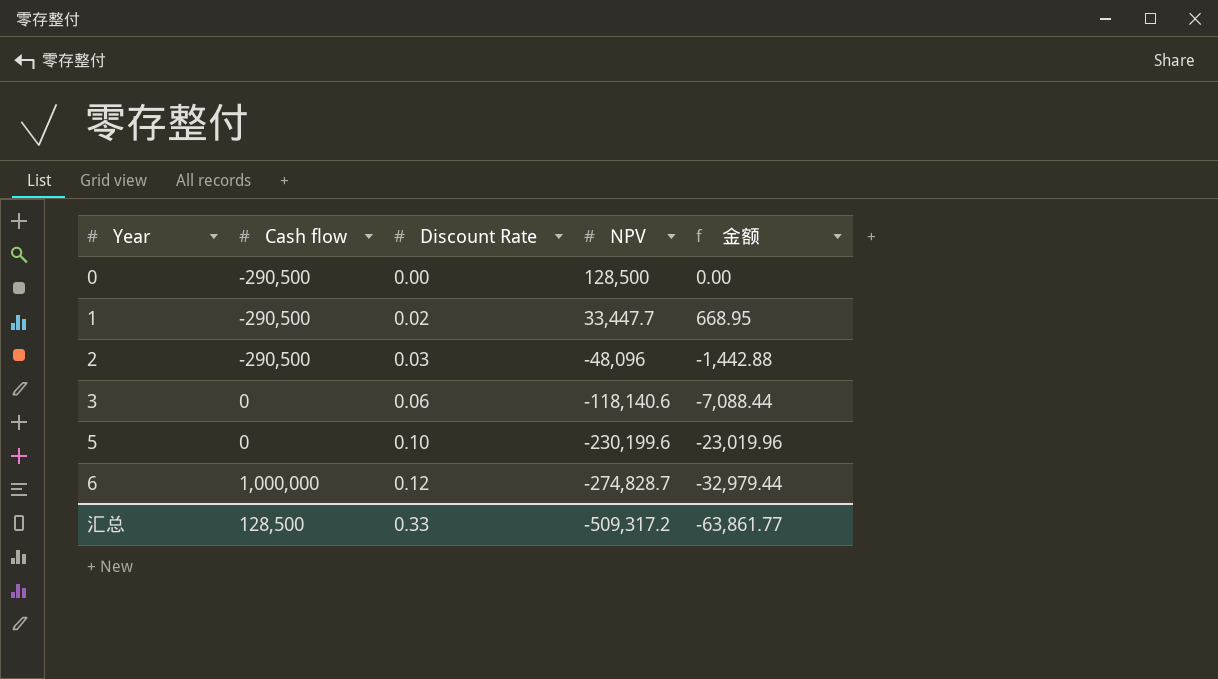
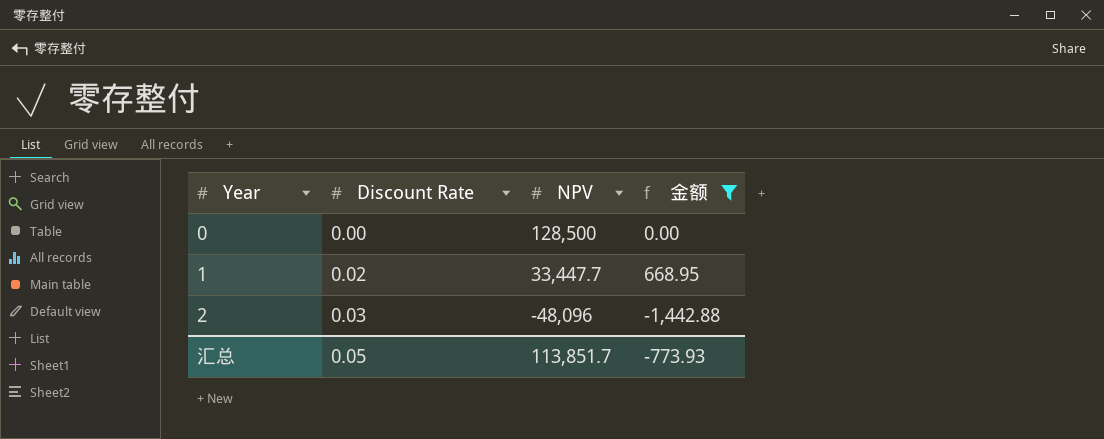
filter: none -> 金额 >= -1,442.88
column Cash flow | position: 2 -> none
汇总 | Discount Rate: 0.33 -> 0.05
汇总 | NPV: -509,317.2 -> 113,851.7
汇总 | 金额: -63,861.77 -> -773.93

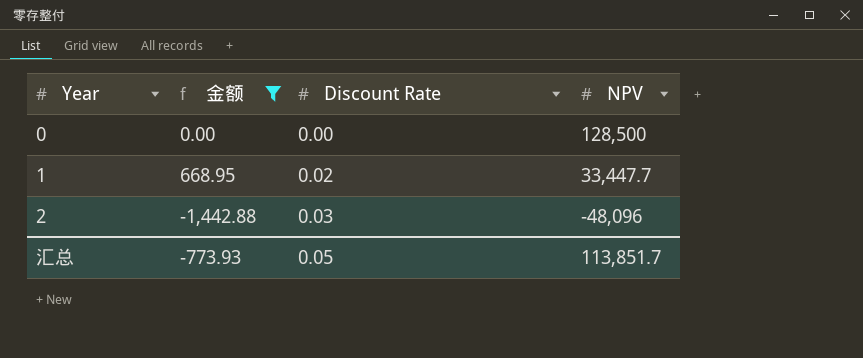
column 金额 | position: 4 -> 2

